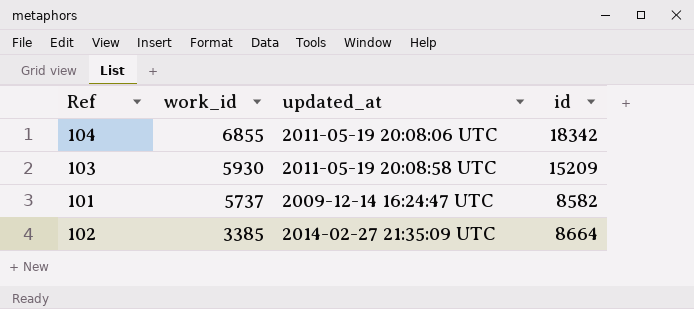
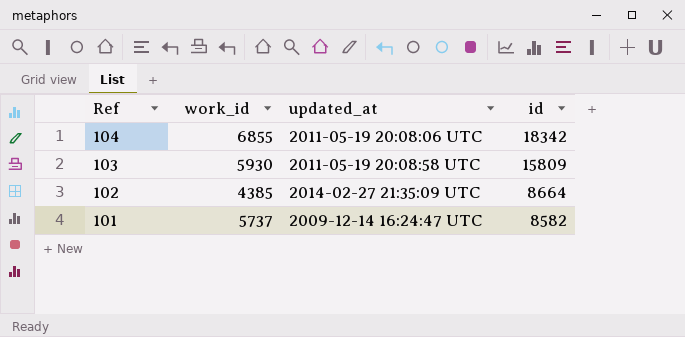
row order: work_id descending -> Ref descending
103 | id: 15209 -> 15809
102 | work_id: 3385 -> 4385

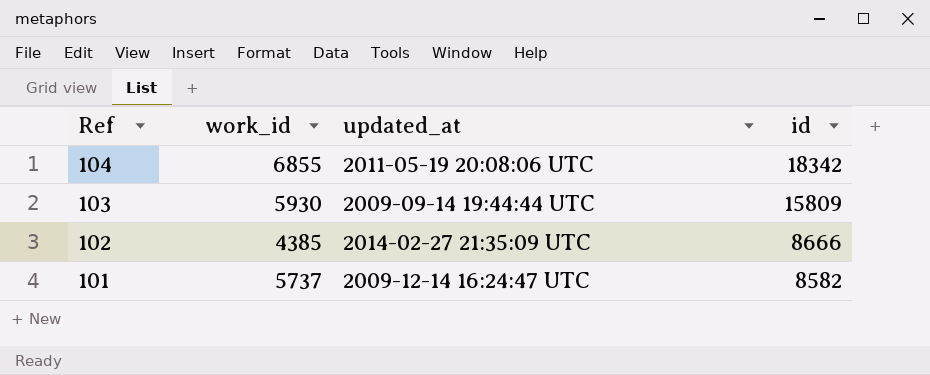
103 | updated_at: 2011-05-19 20:08:58 UTC -> 2009-09-14 19:44:44 UTC
102 | id: 8664 -> 8666

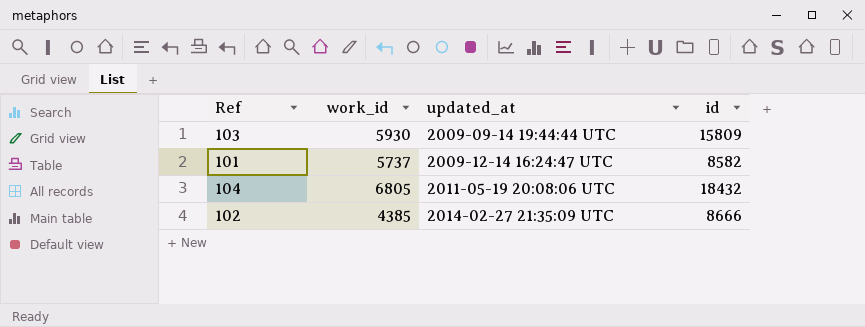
row order: Ref descending -> updated_at ascending
104 | work_id: 6855 -> 6805
104 | id: 18342 -> 18432

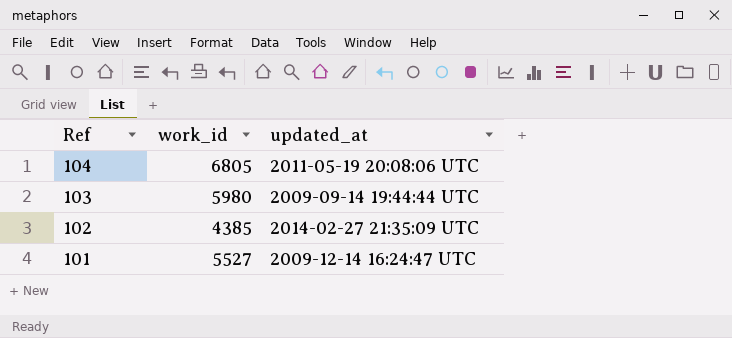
row order: updated_at ascending -> Ref descending
column id | position: 4 -> none
103 | work_id: 5930 -> 5980
101 | work_id: 5737 -> 5527

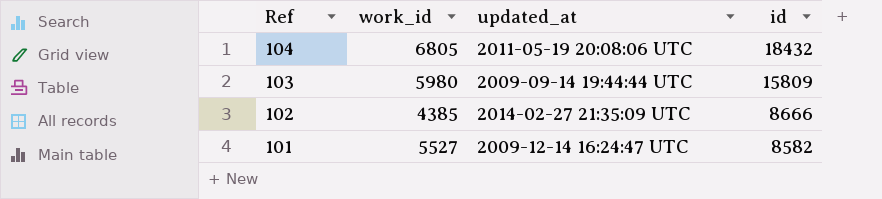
column id | position: none -> 4

